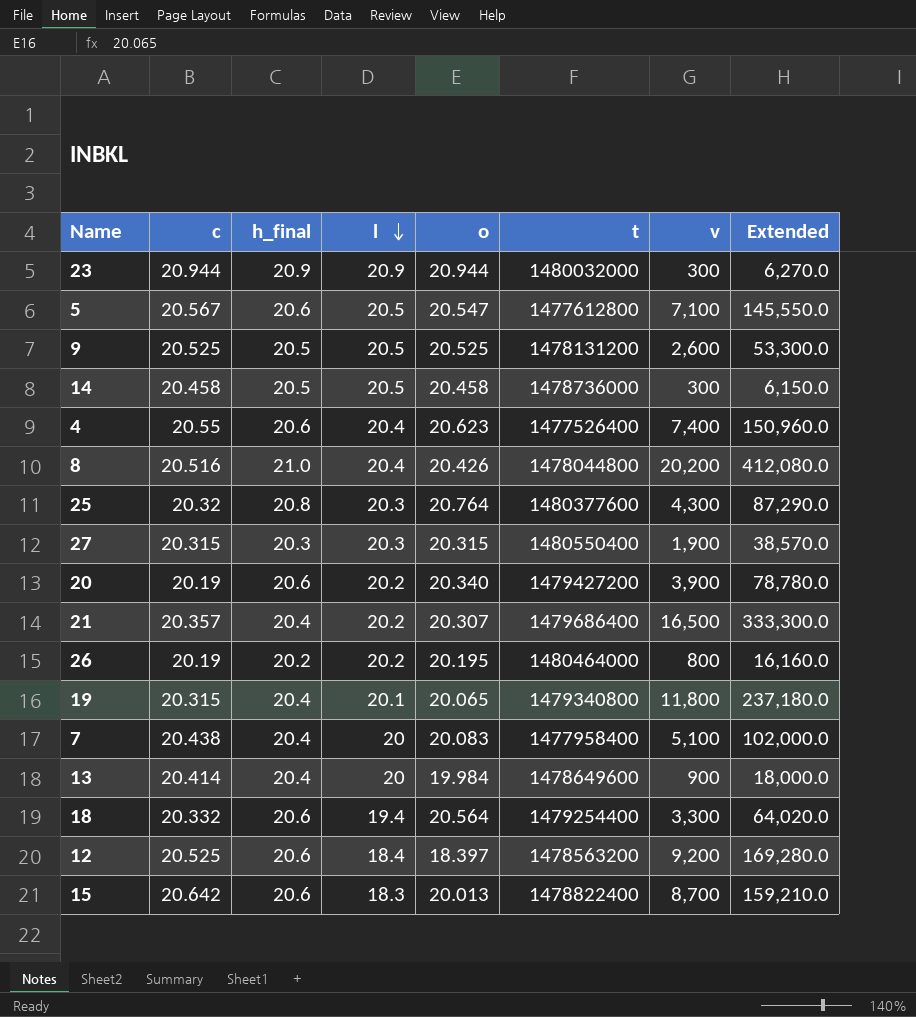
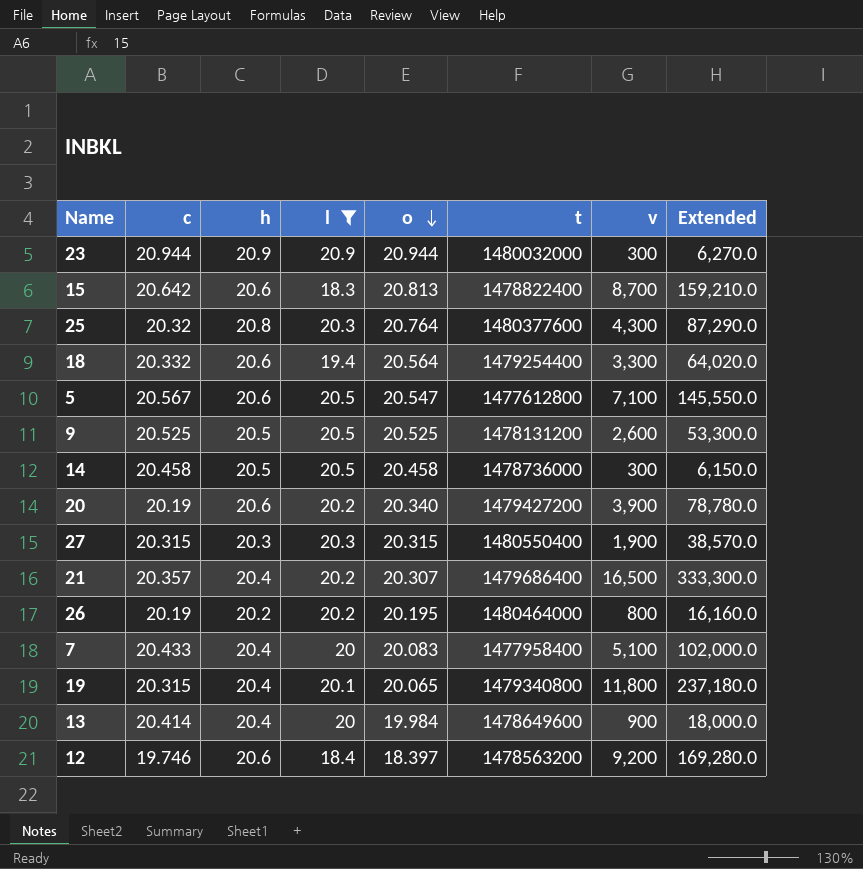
filter: none -> l != 20.4
row order: l descending -> o descending
column name: h_final -> h
15 | o: 20.013 -> 20.813
7 | c: 20.438 -> 20.433
12 | c: 20.525 -> 19.746

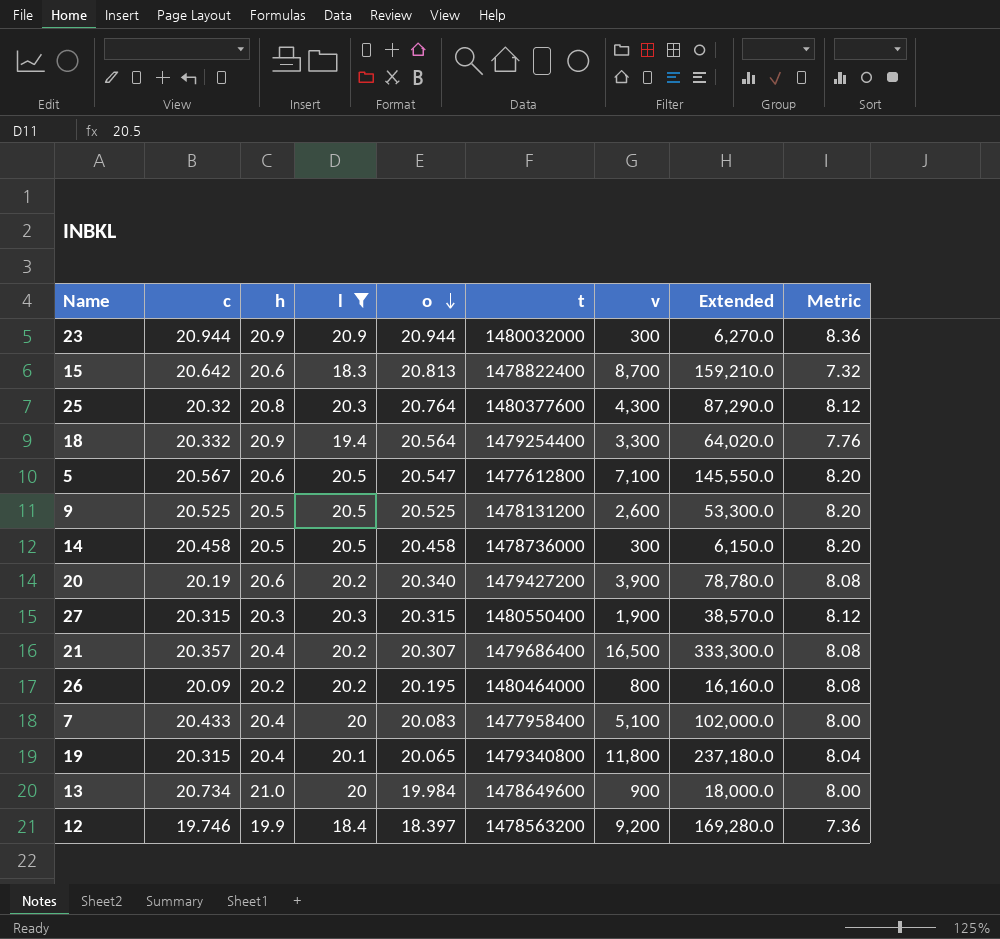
column Metric | formula: none -> [l] * 0.4
18 | h: 20.6 -> 20.9
26 | c: 20.19 -> 20.09
13 | c: 20.414 -> 20.734
13 | h: 20.4 -> 21.0
12 | h: 20.6 -> 19.9

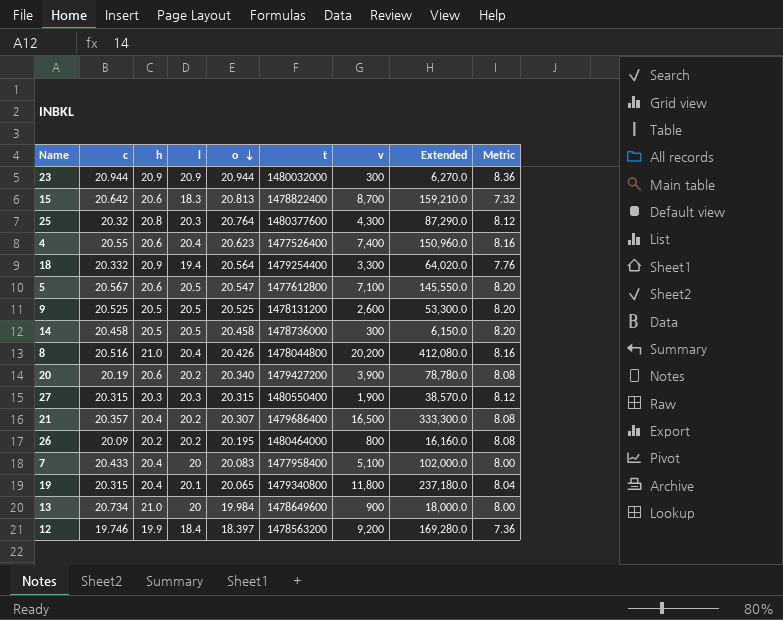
filter: l != 20.4 -> none

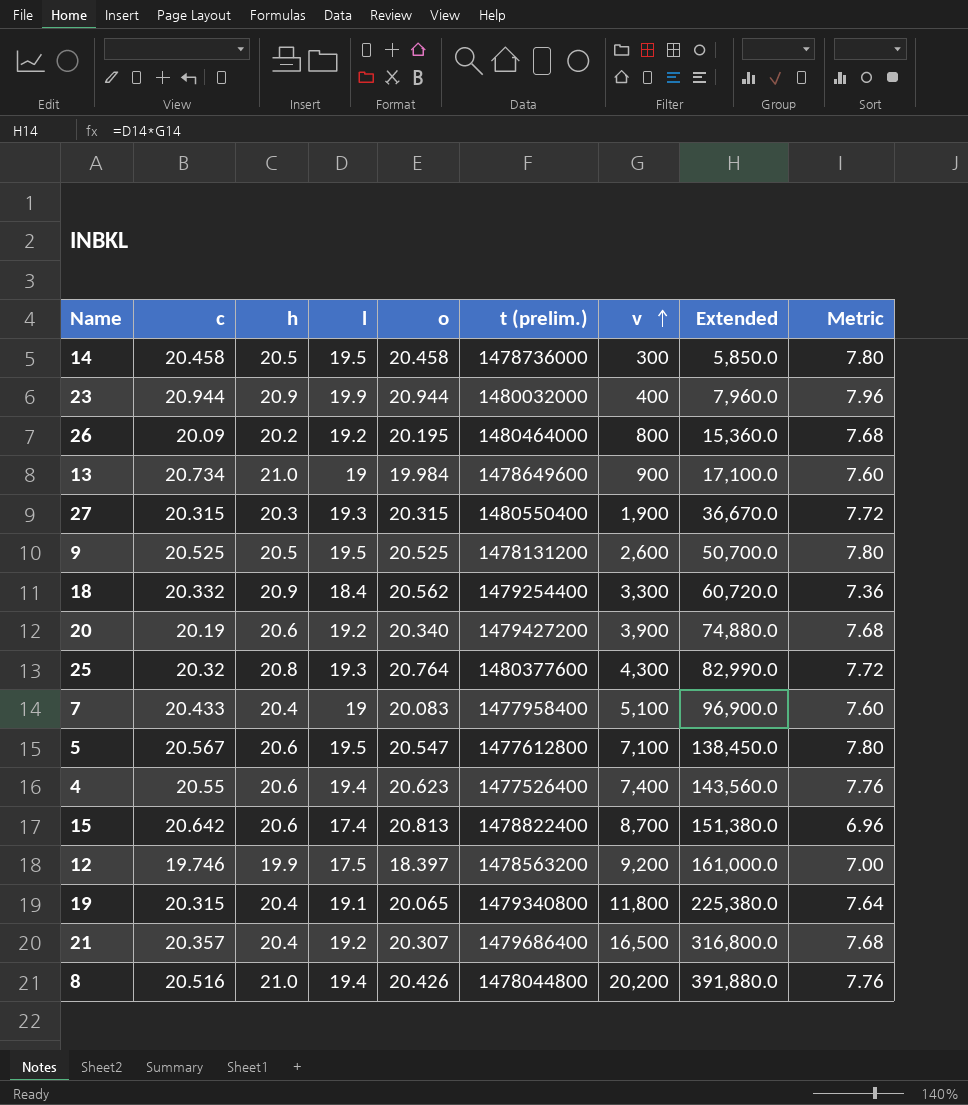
row order: o descending -> v ascending
column name: t -> t (prelim.)
14 | l: 20.5 -> 19.5
14 | Extended: 6,150.0 -> 5,850.0
14 | Metric: 8.20 -> 7.80
23 | l: 20.9 -> 19.9
23 | v: 300 -> 400
23 | Extended: 6,270.0 -> 7,960.0
23 | Metric: 8.36 -> 7.96
26 | l: 20.2 -> 19.2
26 | Extended: 16,160.0 -> 15,360.0
26 | Metric: 8.08 -> 7.68
13 | l: 20 -> 19
13 | Extended: 18,000.0 -> 17,100.0
13 | Metric: 8.00 -> 7.60
27 | l: 20.3 -> 19.3
27 | Extended: 38,570.0 -> 36,670.0
27 | Metric: 8.12 -> 7.72
9 | l: 20.5 -> 19.5
9 | Extended: 53,300.0 -> 50,700.0
9 | Metric: 8.20 -> 7.80
18 | l: 19.4 -> 18.4
18 | o: 20.564 -> 20.562
18 | Extended: 64,020.0 -> 60,720.0
18 | Metric: 7.76 -> 7.36
20 | l: 20.2 -> 19.2
20 | Extended: 78,780.0 -> 74,880.0
20 | Metric: 8.08 -> 7.68
25 | l: 20.3 -> 19.3
25 | Extended: 87,290.0 -> 82,990.0
25 | Metric: 8.12 -> 7.72
7 | l: 20 -> 19
7 | Extended: 102,000.0 -> 96,900.0
7 | Metric: 8.00 -> 7.60
5 | l: 20.5 -> 19.5
5 | Extended: 145,550.0 -> 138,450.0
5 | Metric: 8.20 -> 7.80
4 | l: 20.4 -> 19.4
4 | Extended: 150,960.0 -> 143,560.0
4 | Metric: 8.16 -> 7.76
15 | l: 18.3 -> 17.4
15 | Extended: 159,210.0 -> 151,380.0
15 | Metric: 7.32 -> 6.96
12 | l: 18.4 -> 17.5
12 | Extended: 169,280.0 -> 161,000.0
12 | Metric: 7.36 -> 7.00
19 | l: 20.1 -> 19.1
19 | Extended: 237,180.0 -> 225,380.0
19 | Metric: 8.04 -> 7.64
21 | l: 20.2 -> 19.2
21 | Extended: 333,300.0 -> 316,800.0
21 | Metric: 8.08 -> 7.68
8 | l: 20.4 -> 19.4
8 | Extended: 412,080.0 -> 391,880.0
8 | Metric: 8.16 -> 7.76

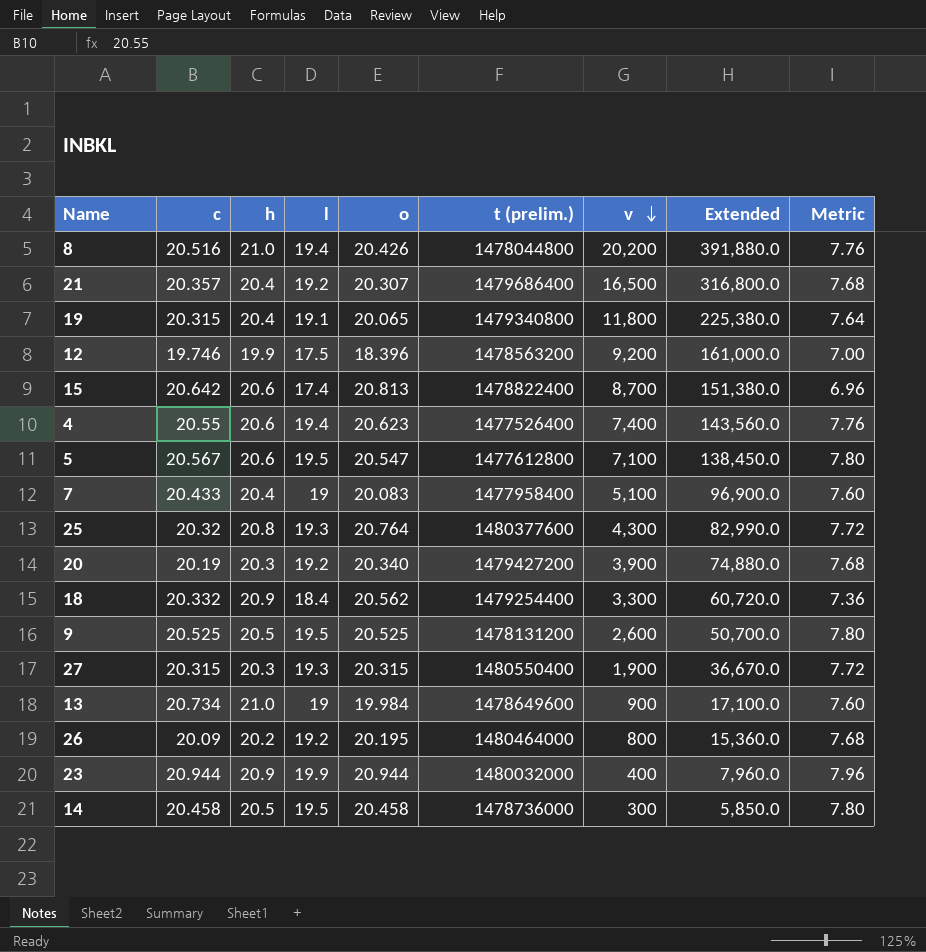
row order: v ascending -> v descending
12 | o: 18.397 -> 18.396
20 | h: 20.6 -> 20.3

